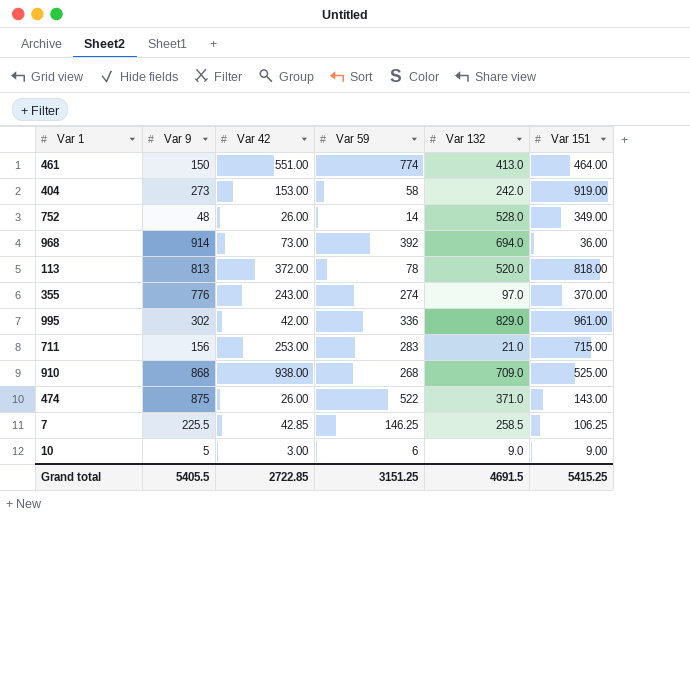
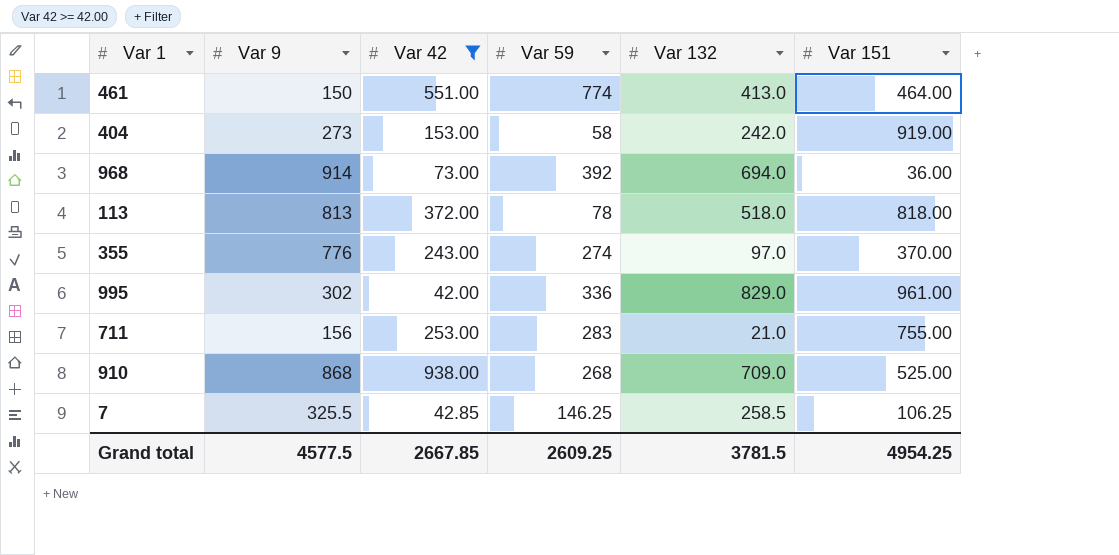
filter: none -> Var 42 >= 42.00
113 | Var 132: 520.0 -> 518.0
711 | Var 151: 715.00 -> 755.00
7 | Var 9: 225.5 -> 325.5
Grand total | Var 9: 5405.5 -> 4577.5
Grand total | Var 42: 2722.85 -> 2667.85
Grand total | Var 59: 3151.25 -> 2609.25
Grand total | Var 132: 4691.5 -> 3781.5
Grand total | Var 151: 5415.25 -> 4954.25

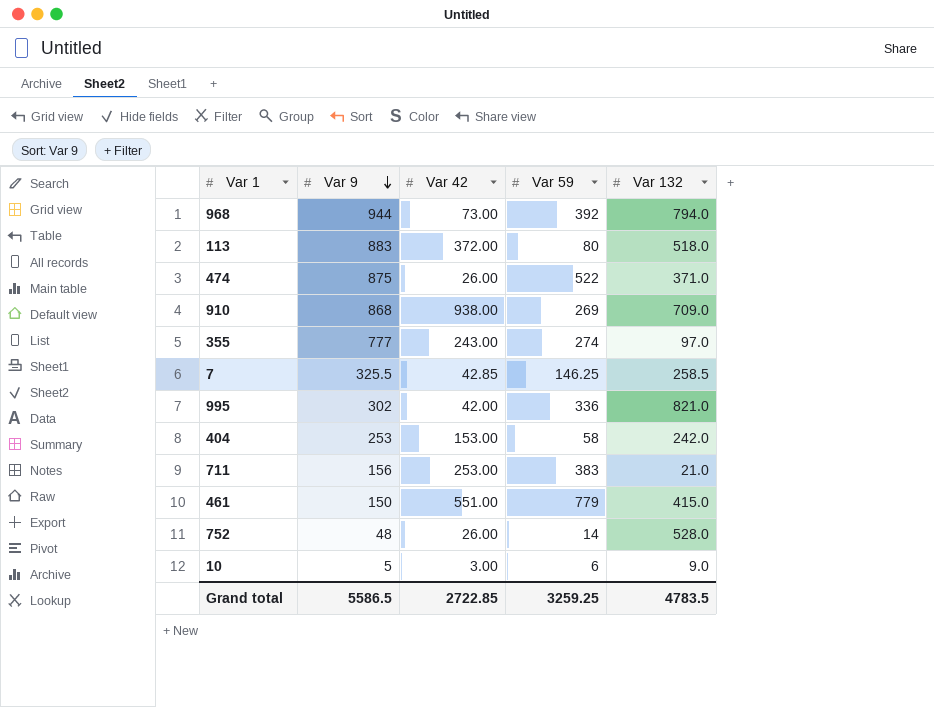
filter: Var 42 >= 42.00 -> none
row order: none -> Var 9 descending
column Var 151 | position: 6 -> none
968 | Var 9: 914 -> 944
968 | Var 132: 694.0 -> 794.0
113 | Var 9: 813 -> 883
113 | Var 59: 78 -> 80
910 | Var 59: 268 -> 269
355 | Var 9: 776 -> 777
995 | Var 132: 829.0 -> 821.0
404 | Var 9: 273 -> 253
711 | Var 59: 283 -> 383
461 | Var 59: 774 -> 779
461 | Var 132: 413.0 -> 415.0
Grand total | Var 9: 4577.5 -> 5586.5
Grand total | Var 42: 2667.85 -> 2722.85
Grand total | Var 59: 2609.25 -> 3259.25
Grand total | Var 132: 3781.5 -> 4783.5

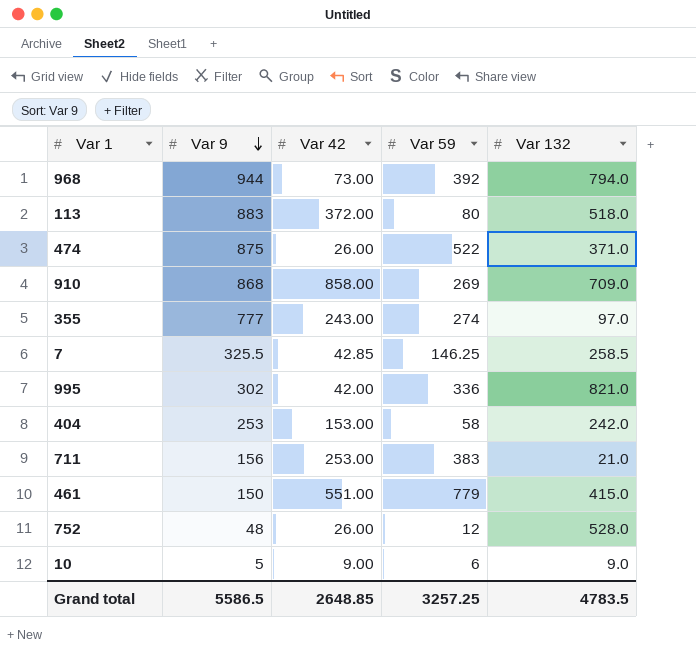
910 | Var 42: 938.00 -> 858.00
752 | Var 59: 14 -> 12
10 | Var 42: 3.00 -> 9.00
Grand total | Var 42: 2722.85 -> 2648.85
Grand total | Var 59: 3259.25 -> 3257.25

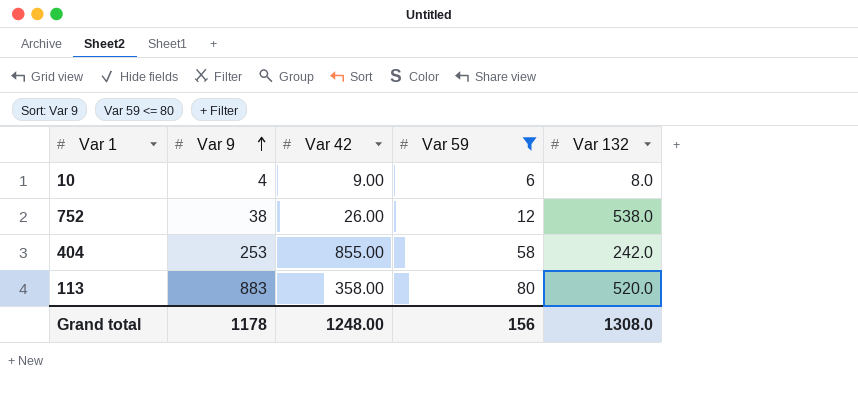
filter: none -> Var 59 <= 80
row order: Var 9 descending -> Var 9 ascending
10 | Var 9: 5 -> 4
10 | Var 132: 9.0 -> 8.0
752 | Var 9: 48 -> 38
752 | Var 132: 528.0 -> 538.0
404 | Var 42: 153.00 -> 855.00
113 | Var 42: 372.00 -> 358.00
113 | Var 132: 518.0 -> 520.0
Grand total | Var 9: 5586.5 -> 1178
Grand total | Var 42: 2648.85 -> 1248.00
Grand total | Var 59: 3257.25 -> 156
Grand total | Var 132: 4783.5 -> 1308.0

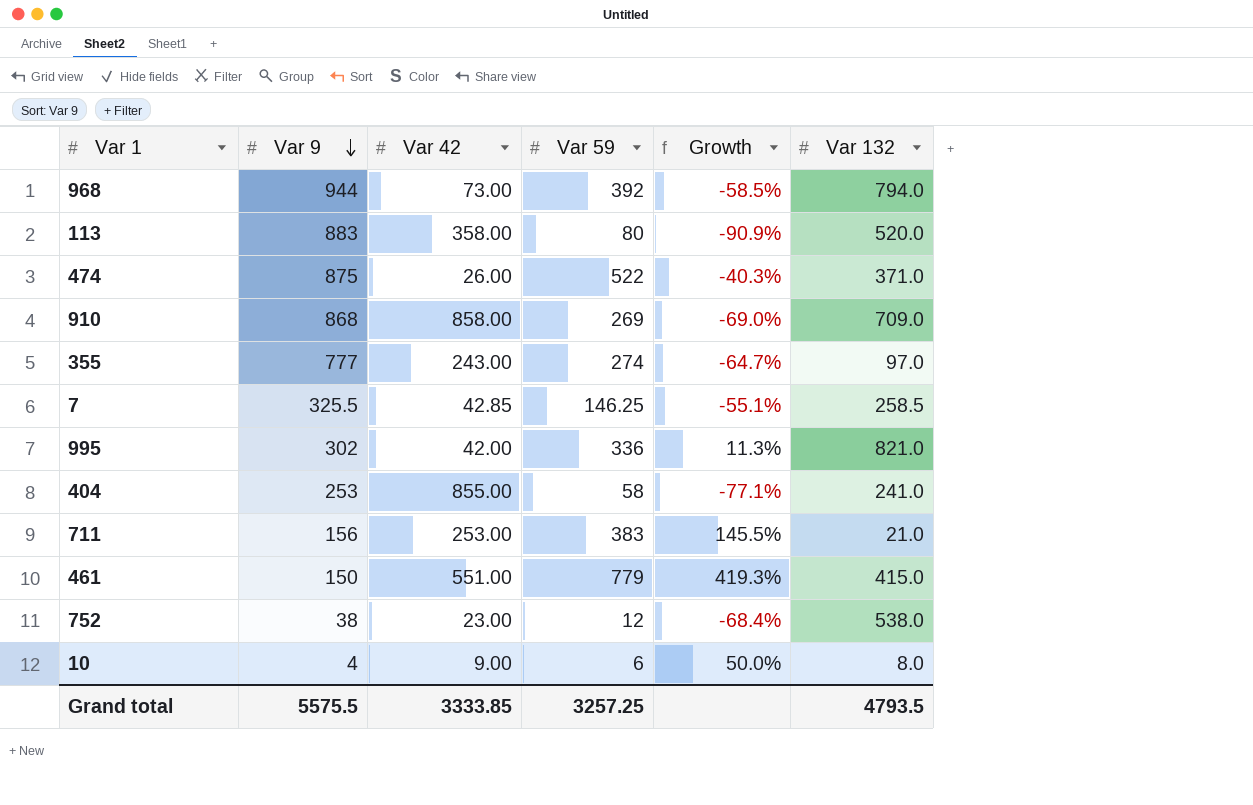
filter: Var 59 <= 80 -> none
row order: Var 9 ascending -> Var 9 descending
column Growth | formula: none -> ([Var 59] - [Var 9]) / [Var 9]
404 | Var 132: 242.0 -> 241.0
752 | Var 42: 26.00 -> 23.00
Grand total | Var 9: 1178 -> 5575.5
Grand total | Var 42: 1248.00 -> 3333.85
Grand total | Var 59: 156 -> 3257.25
Grand total | Var 132: 1308.0 -> 4793.5

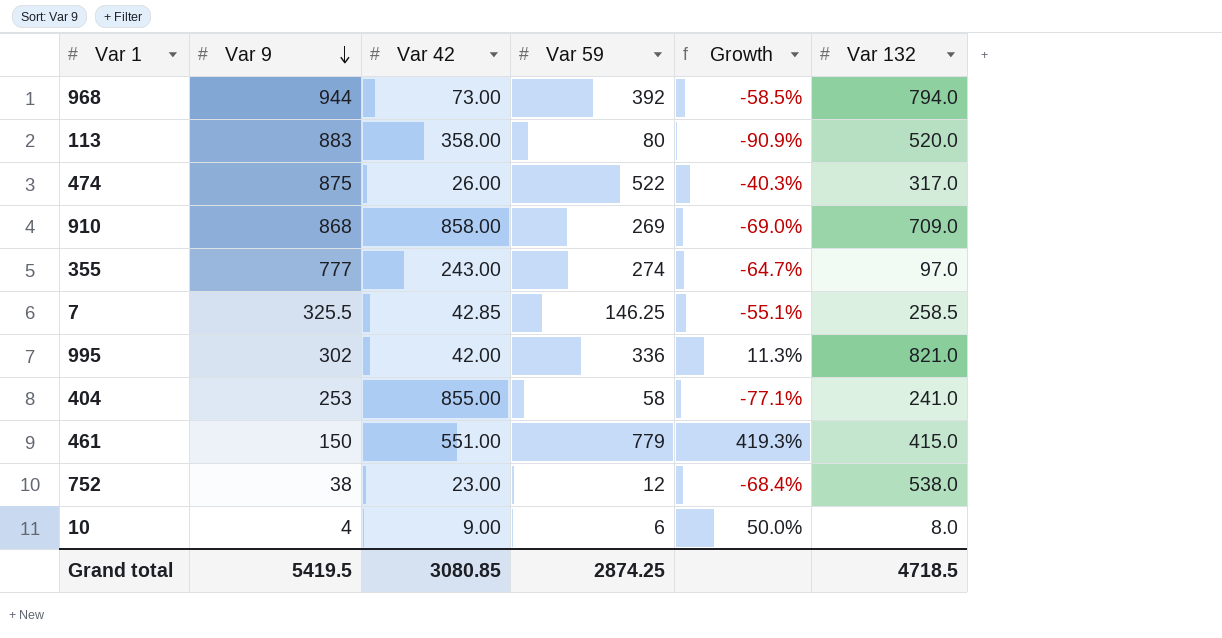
row 711: 156 | 253.00 | 383 | 145.5% | 21.0 -> none
474 | Var 132: 371.0 -> 317.0
Grand total | Var 9: 5575.5 -> 5419.5
Grand total | Var 42: 3333.85 -> 3080.85
Grand total | Var 59: 3257.25 -> 2874.25
Grand total | Var 132: 4793.5 -> 4718.5

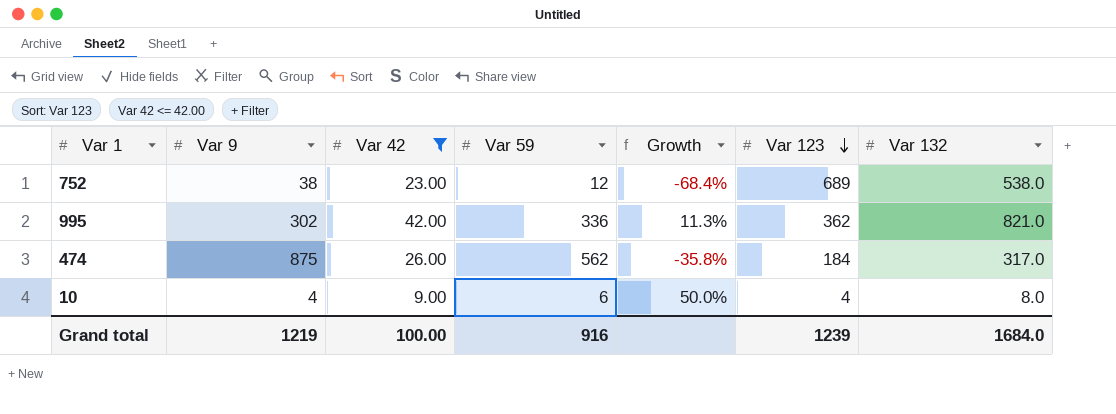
filter: none -> Var 42 <= 42.00
row order: Var 9 descending -> Var 123 descending
column Var 123 | position: none -> 6
474 | Var 59: 522 -> 562
474 | Growth: -40.3% -> -35.8%
Grand total | Var 9: 5419.5 -> 1219
Grand total | Var 42: 3080.85 -> 100.00
Grand total | Var 59: 2874.25 -> 916
Grand total | Var 132: 4718.5 -> 1684.0

